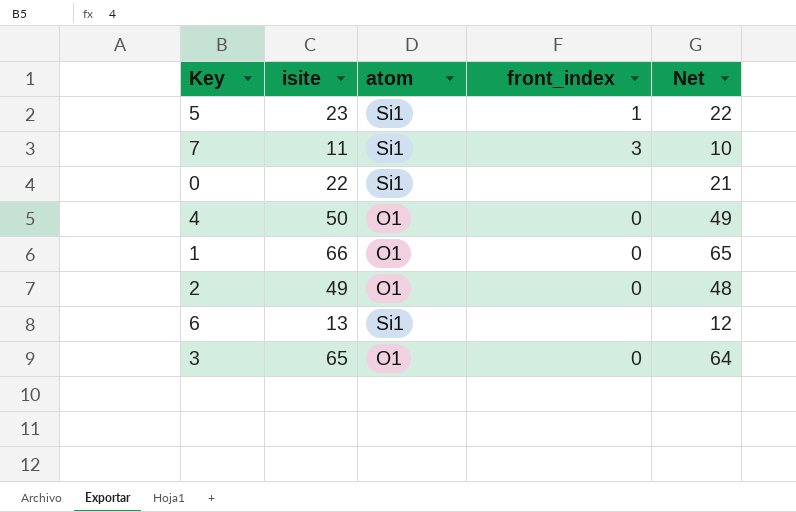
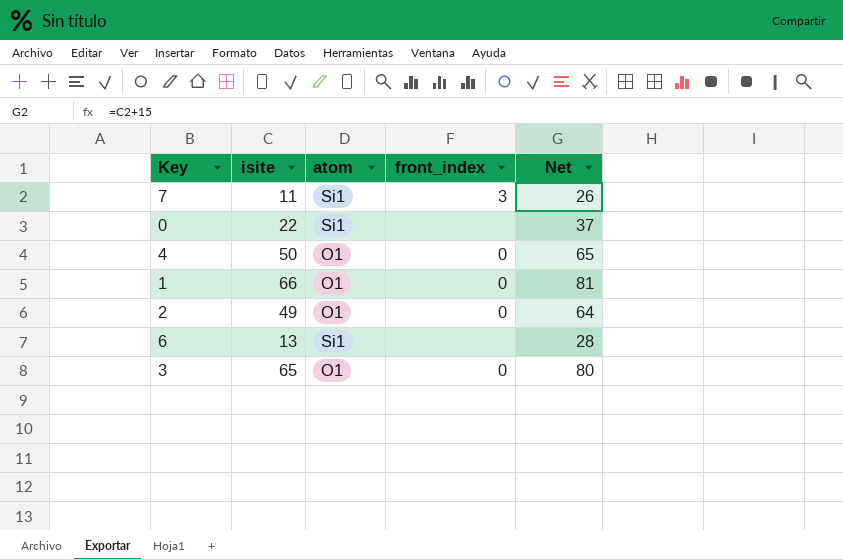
column Net | formula: [isite] - 1 -> [isite] + 15
row 5: 23 | Si1 | 1 | 22 -> none

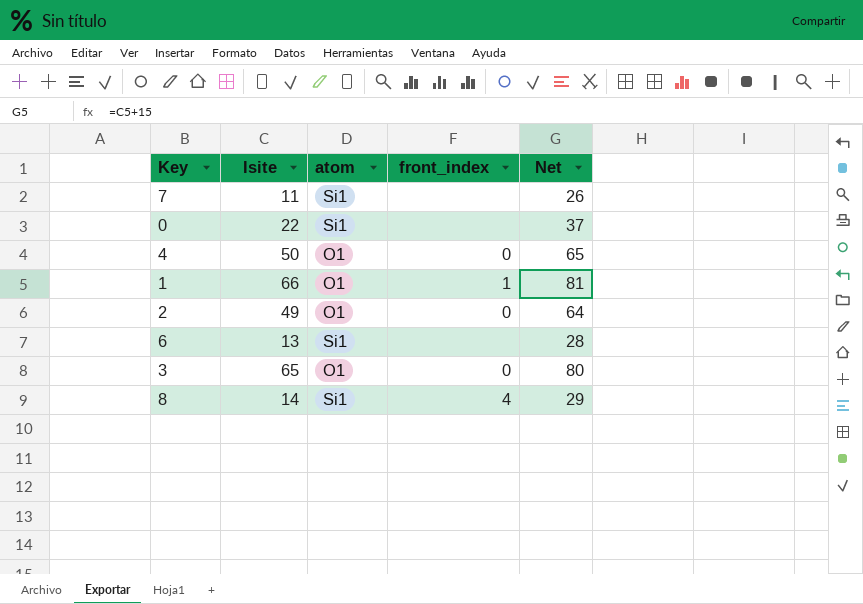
column name: isite -> Isite
7 | front_index: 3 -> none
1 | front_index: 0 -> 1
row 8: none -> 14 | Si1 | 4 | 29

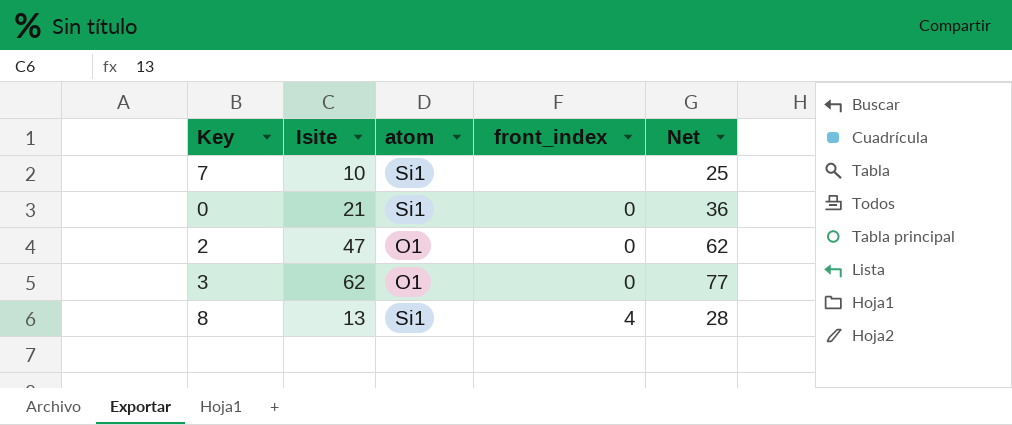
row 4: 50 | O1 | 0 | 65 -> none
row 1: 66 | O1 | 1 | 81 -> none
row 6: 13 | Si1 | none | 28 -> none
7 | Isite: 11 -> 10
7 | Net: 26 -> 25
0 | Isite: 22 -> 21
0 | front_index: none -> 0
0 | Net: 37 -> 36
2 | Isite: 49 -> 47
2 | Net: 64 -> 62
3 | Isite: 65 -> 62
3 | Net: 80 -> 77
8 | Isite: 14 -> 13
8 | Net: 29 -> 28

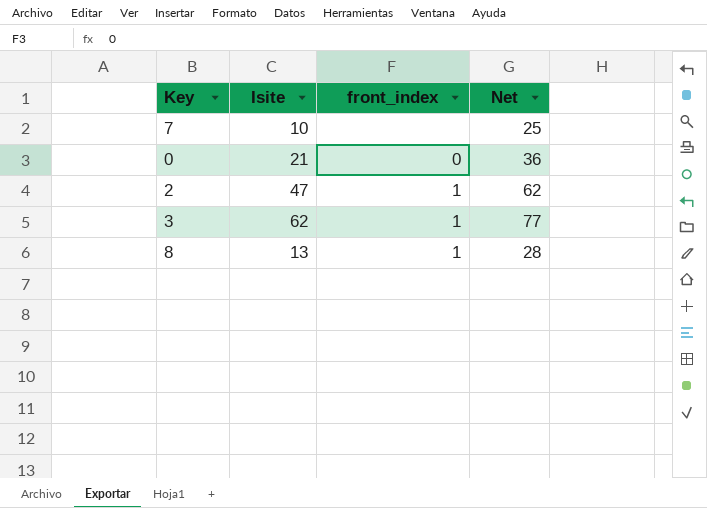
column atom | position: 3 -> none
2 | front_index: 0 -> 1
3 | front_index: 0 -> 1
8 | front_index: 4 -> 1

